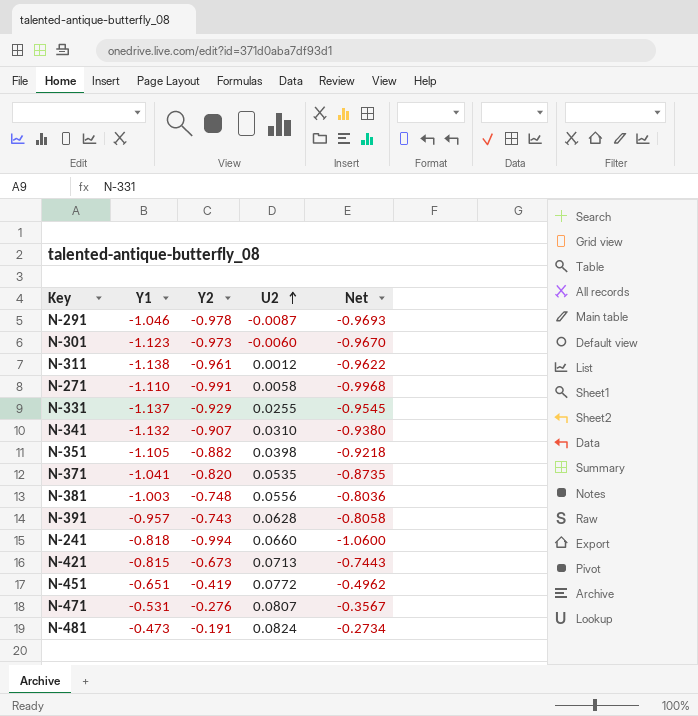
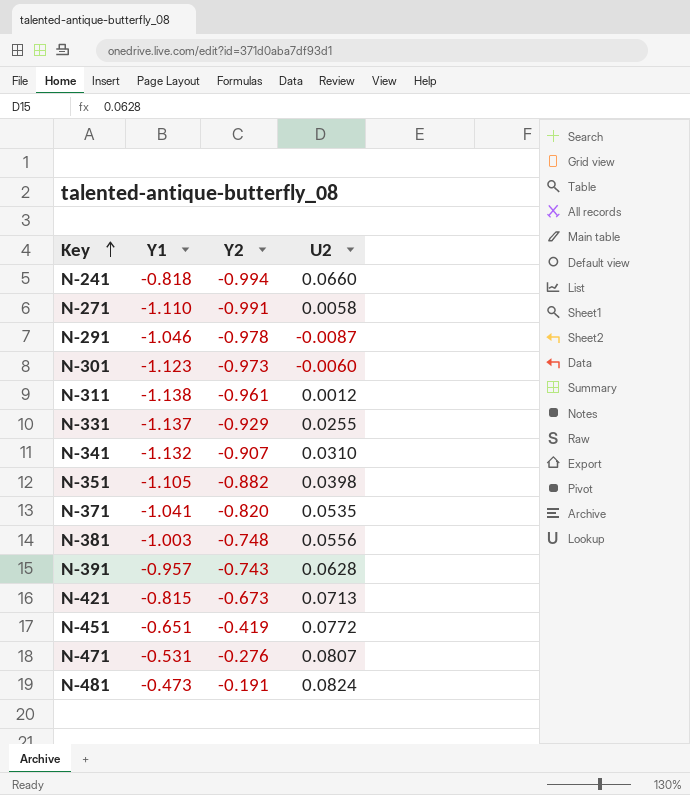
row order: U2 ascending -> Key ascending
column Net | formula: [Y2] - [U2] -> none

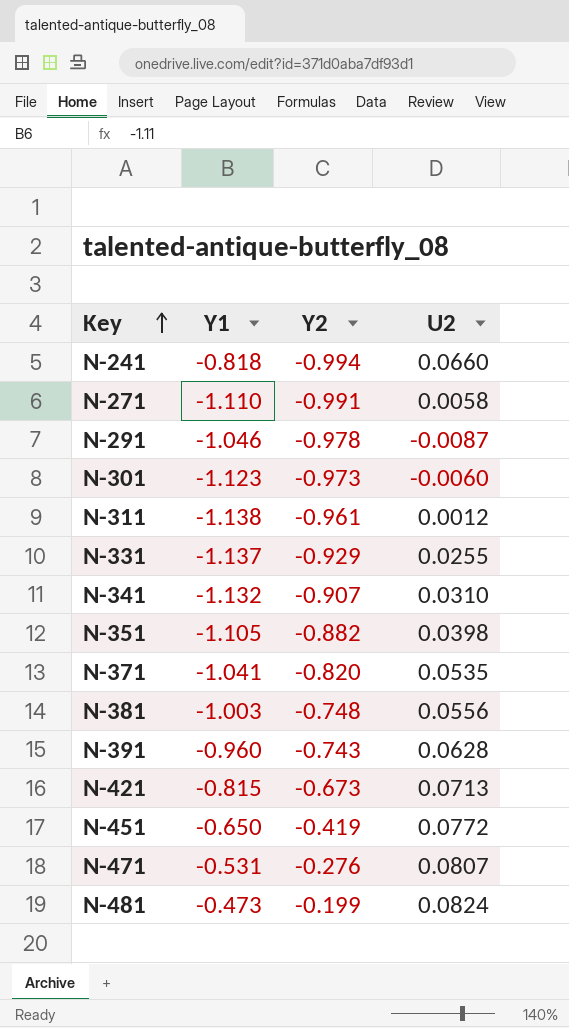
N-391 | Y1: -0.957 -> -0.960
N-451 | Y1: -0.651 -> -0.650
N-481 | Y2: -0.191 -> -0.199

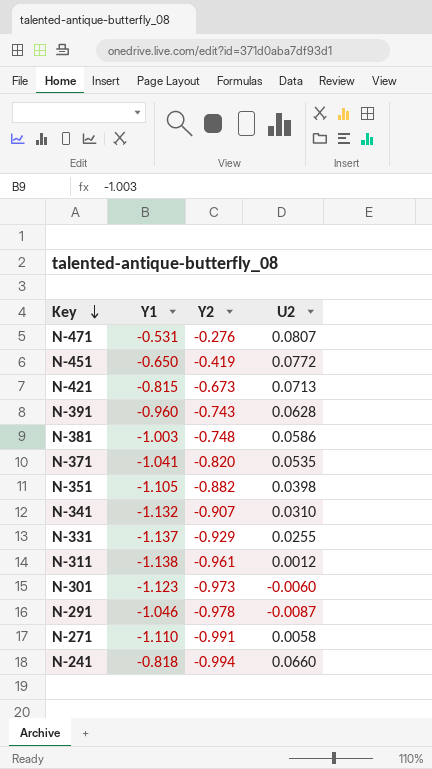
row order: Key ascending -> Key descending
row N-481: -0.473 | -0.199 | 0.0824 -> none
N-381 | U2: 0.0556 -> 0.0586

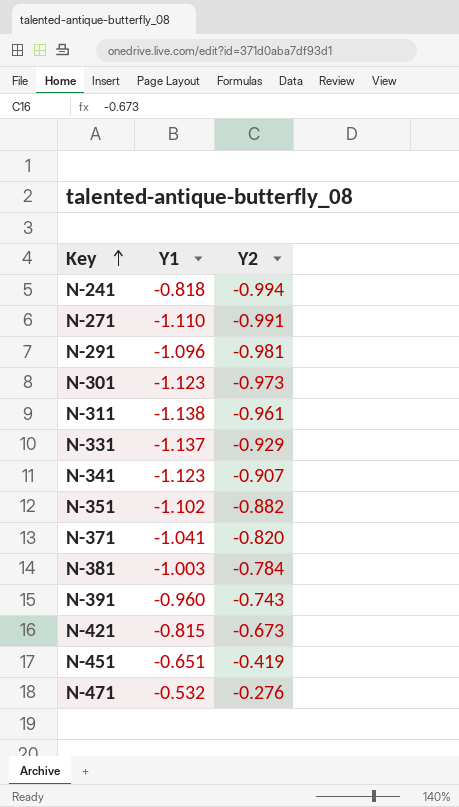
row order: Key descending -> Key ascending
column U2 | position: 4 -> none
N-291 | Y1: -1.046 -> -1.096
N-291 | Y2: -0.978 -> -0.981
N-341 | Y1: -1.132 -> -1.123
N-351 | Y1: -1.105 -> -1.102
N-381 | Y2: -0.748 -> -0.784
N-451 | Y1: -0.650 -> -0.651
N-471 | Y1: -0.531 -> -0.532

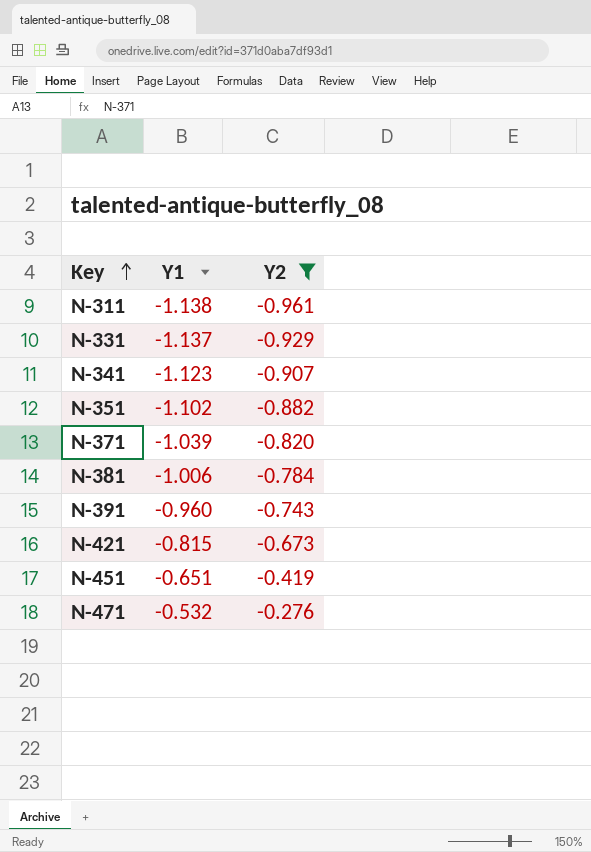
filter: none -> Y2 >= -0.961
N-371 | Y1: -1.041 -> -1.039
N-381 | Y1: -1.003 -> -1.006

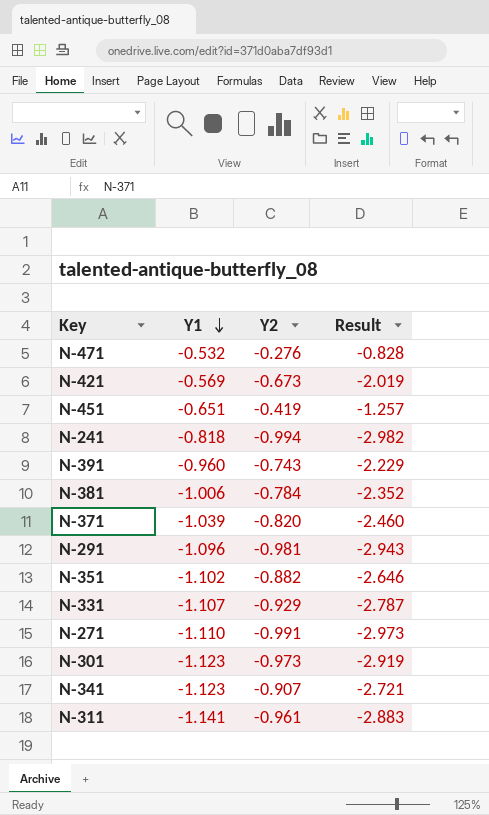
filter: Y2 >= -0.961 -> none
row order: Key ascending -> Y1 descending
column Result | formula: none -> [Y2] * 3
N-421 | Y1: -0.815 -> -0.569
N-331 | Y1: -1.137 -> -1.107
N-311 | Y1: -1.138 -> -1.141

